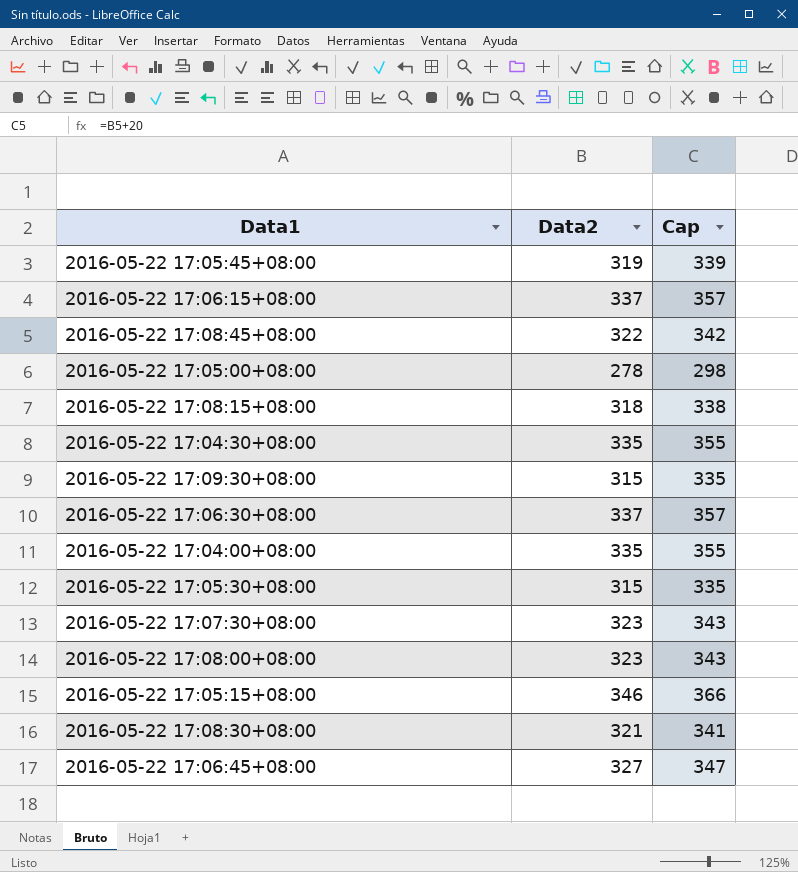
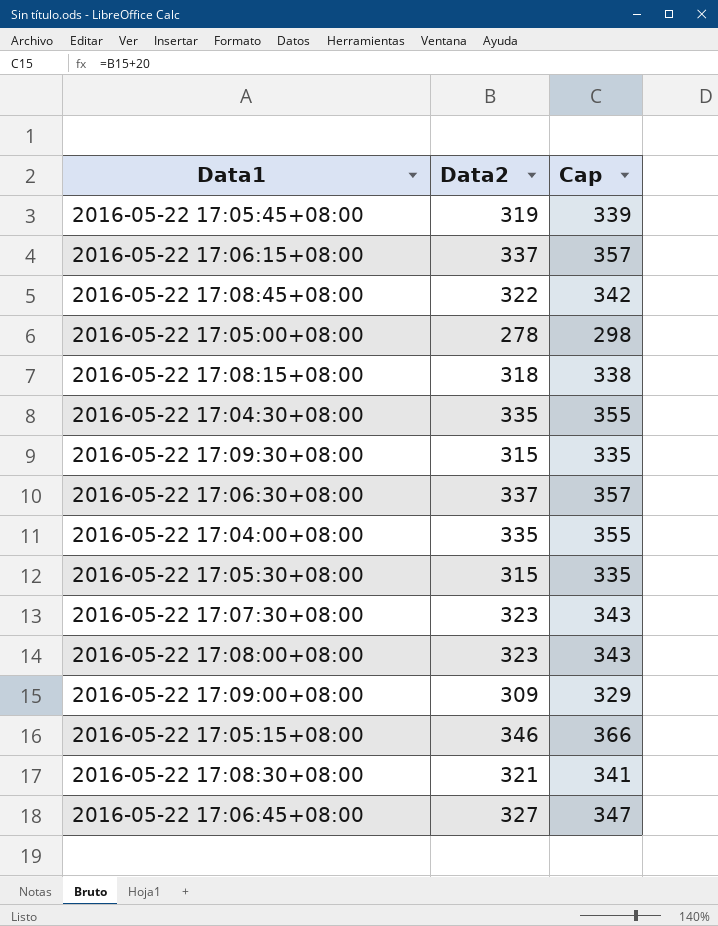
row 2016-05-22 17:09:00+08:00: none -> 309 | 329

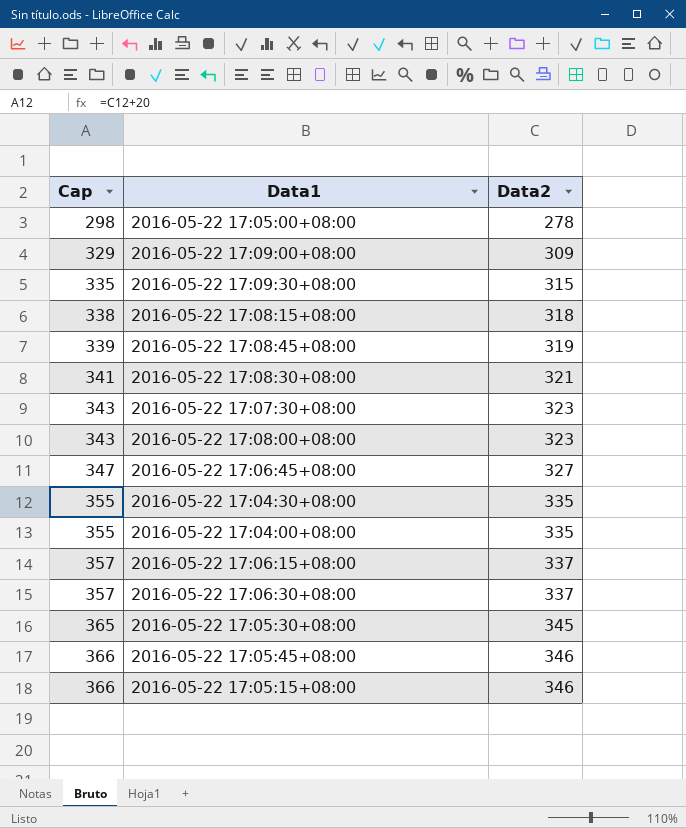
row order: none -> Cap ascending
column Cap | position: 3 -> 1
2016-05-22 17:08:45+08:00 | Cap: 342 -> 339
2016-05-22 17:08:45+08:00 | Data2: 322 -> 319
2016-05-22 17:05:30+08:00 | Cap: 335 -> 365
2016-05-22 17:05:30+08:00 | Data2: 315 -> 345
2016-05-22 17:05:45+08:00 | Cap: 339 -> 366
2016-05-22 17:05:45+08:00 | Data2: 319 -> 346

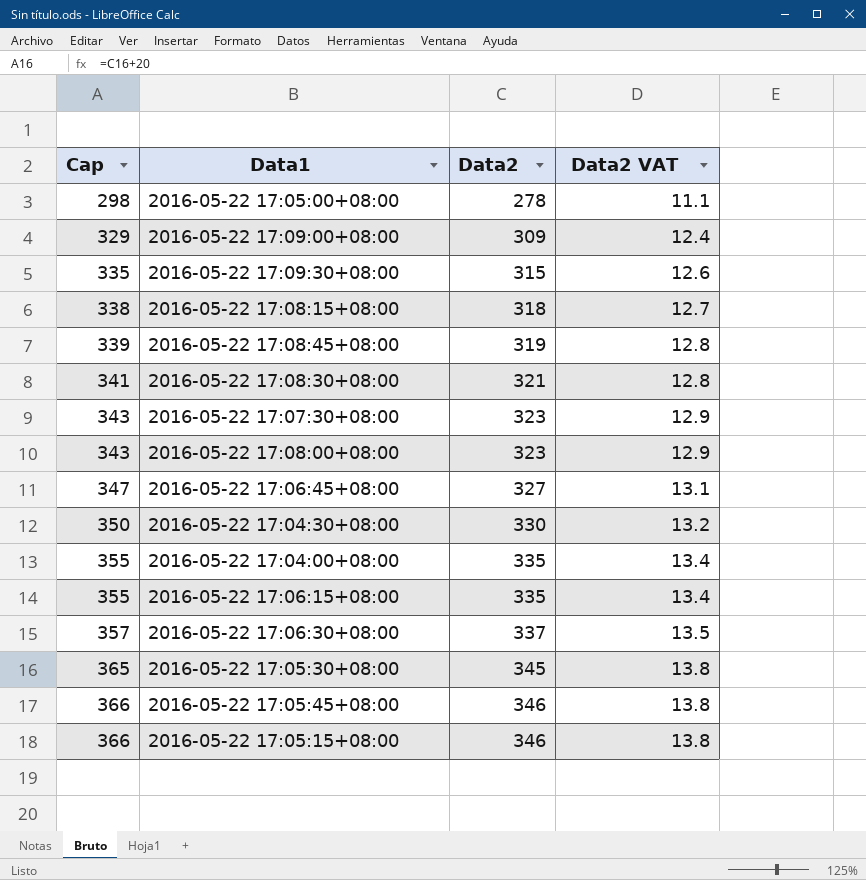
column Data2 VAT | formula: none -> [Data2] * 0.04
2016-05-22 17:04:30+08:00 | Cap: 355 -> 350
2016-05-22 17:04:30+08:00 | Data2: 335 -> 330
2016-05-22 17:06:15+08:00 | Cap: 357 -> 355
2016-05-22 17:06:15+08:00 | Data2: 337 -> 335

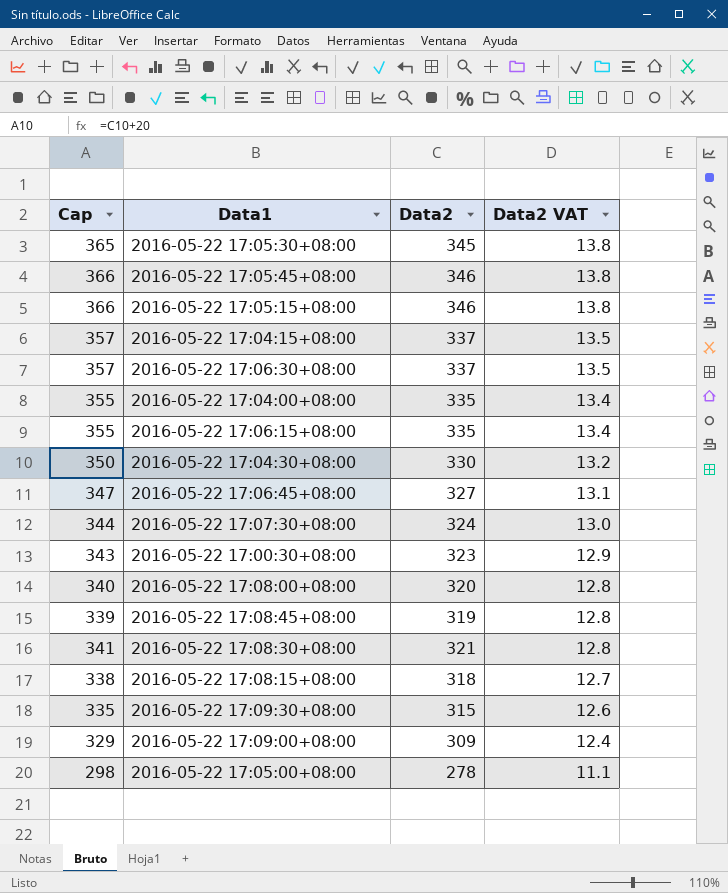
row order: Cap ascending -> Data2 VAT descending
row 2016-05-22 17:04:15+08:00: none -> 357 | 337 | 13.5
2016-05-22 17:07:30+08:00 | Cap: 343 -> 344
2016-05-22 17:07:30+08:00 | Data2: 323 -> 324
2016-05-22 17:07:30+08:00 | Data2 VAT: 12.9 -> 13.0
row 2016-05-22 17:00:30+08:00: none -> 343 | 323 | 12.9
2016-05-22 17:08:00+08:00 | Cap: 343 -> 340
2016-05-22 17:08:00+08:00 | Data2: 323 -> 320
2016-05-22 17:08:00+08:00 | Data2 VAT: 12.9 -> 12.8

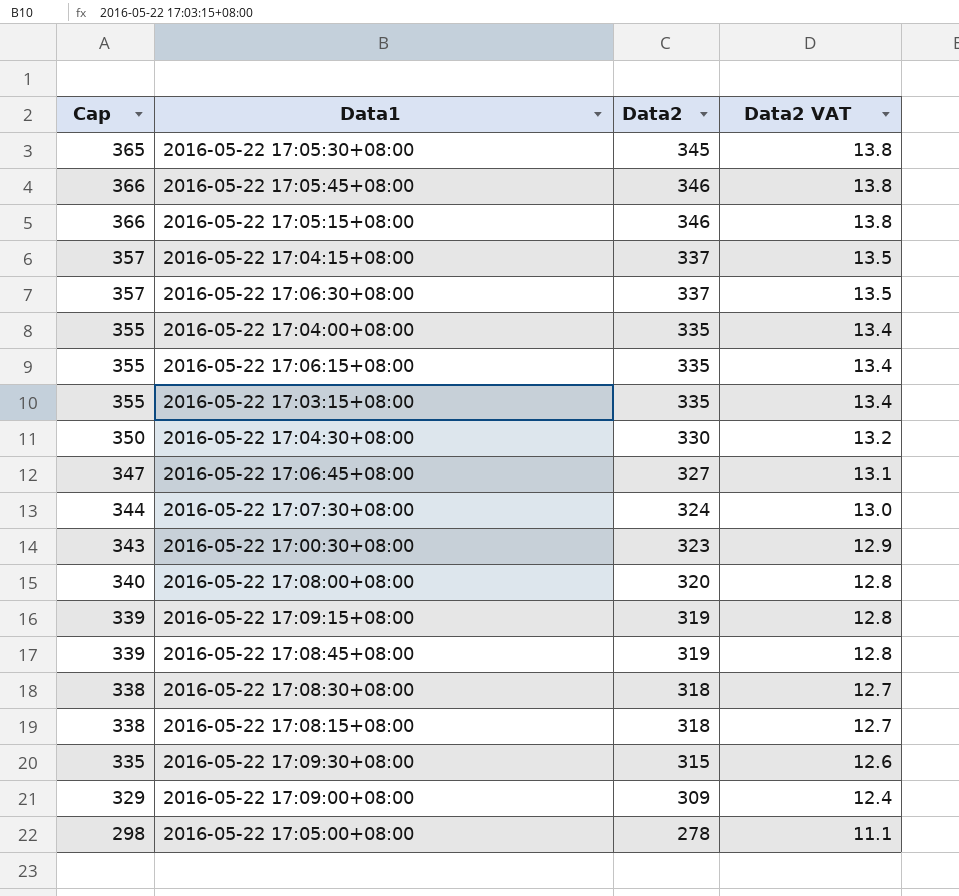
row 2016-05-22 17:03:15+08:00: none -> 355 | 335 | 13.4
row 2016-05-22 17:09:15+08:00: none -> 339 | 319 | 12.8
2016-05-22 17:08:30+08:00 | Cap: 341 -> 338
2016-05-22 17:08:30+08:00 | Data2: 321 -> 318
2016-05-22 17:08:30+08:00 | Data2 VAT: 12.8 -> 12.7

